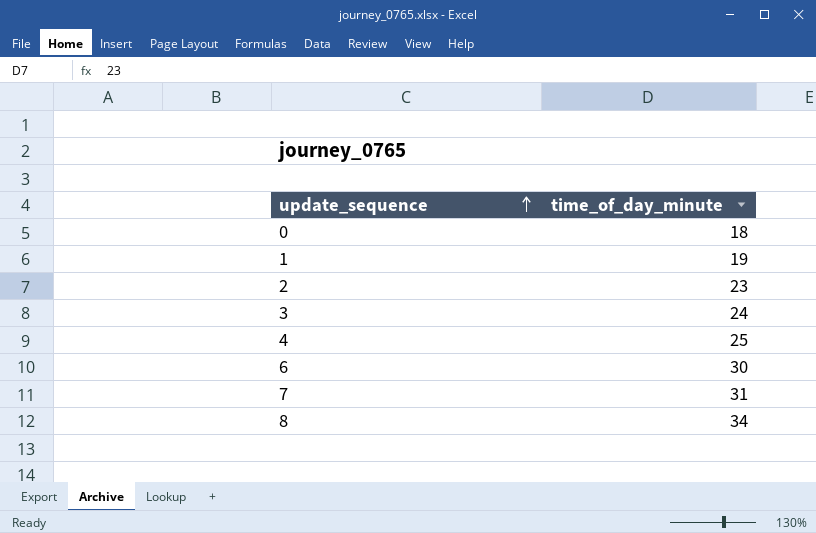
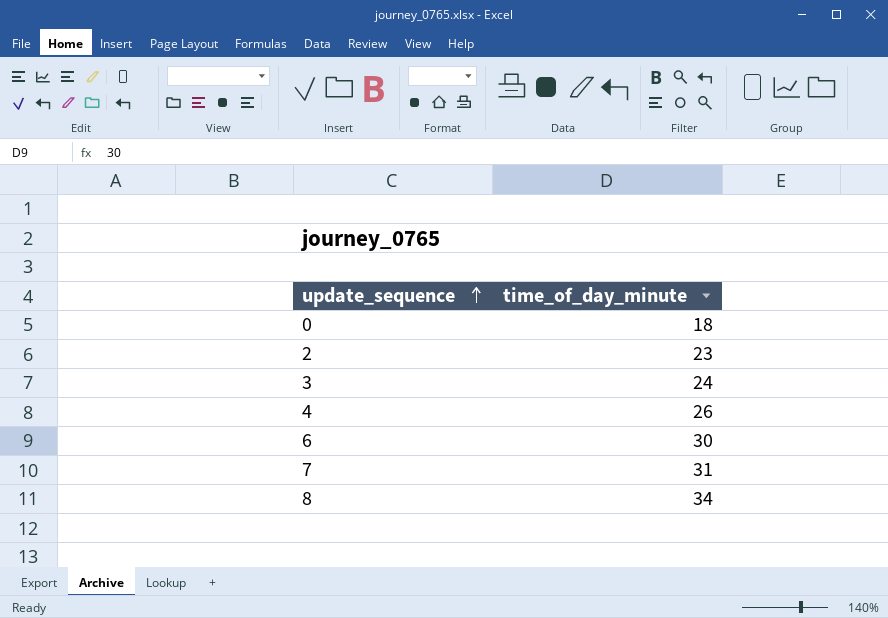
row 1: 19 -> none
4 | time_of_day_minute: 25 -> 26

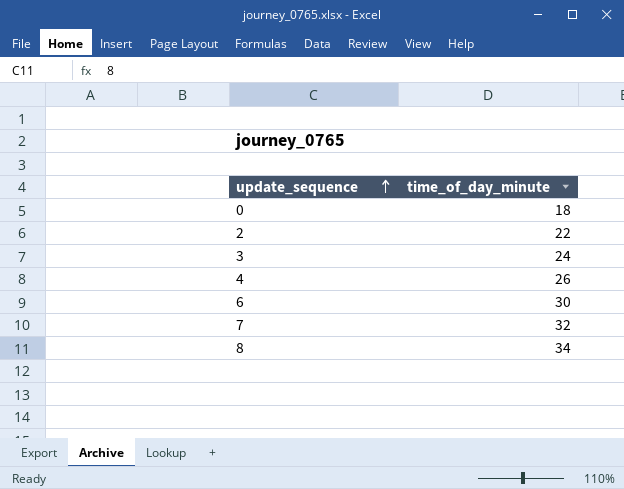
2 | time_of_day_minute: 23 -> 22
7 | time_of_day_minute: 31 -> 32

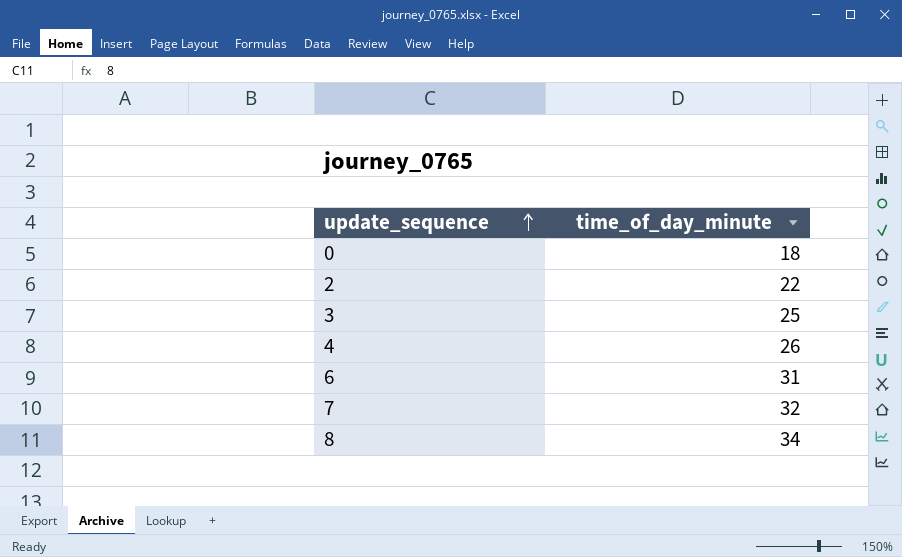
3 | time_of_day_minute: 24 -> 25
6 | time_of_day_minute: 30 -> 31

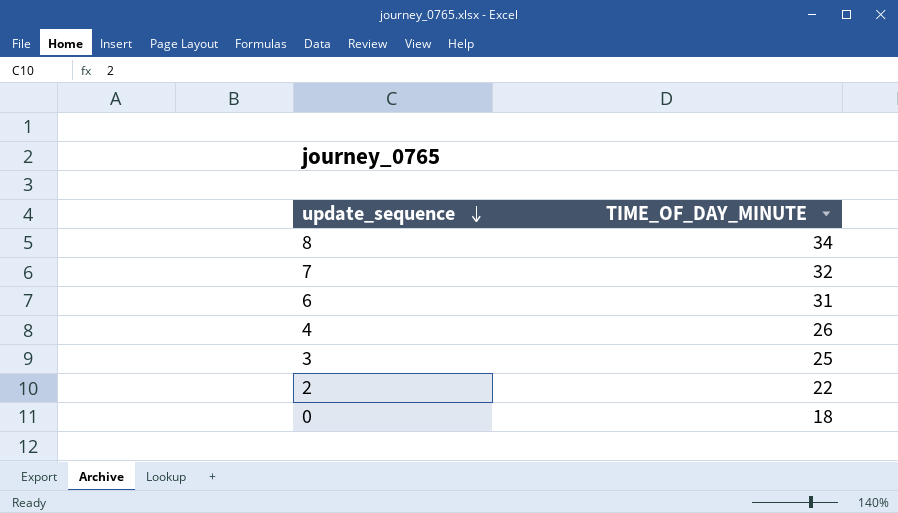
row order: update_sequence ascending -> update_sequence descending
column name: time_of_day_minute -> TIME_OF_DAY_MINUTE

